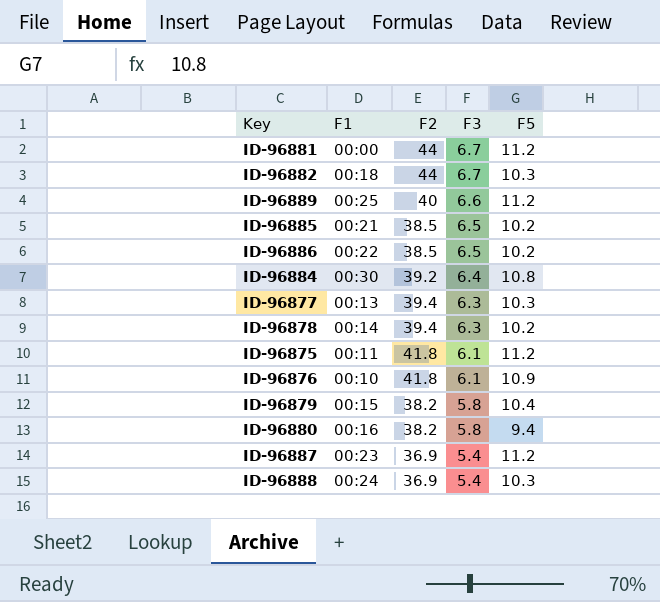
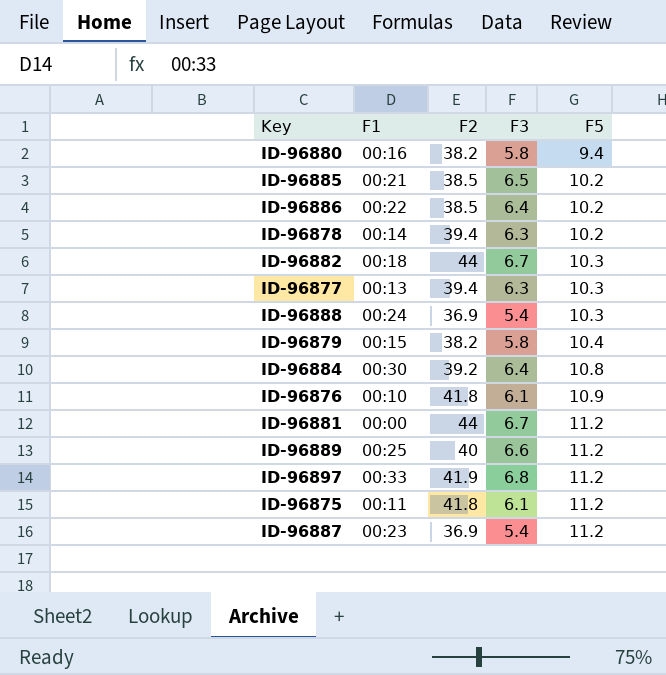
row order: F3 descending -> F5 ascending
ID-96886 | F3: 6.5 -> 6.4
row ID-96897: none -> 00:33 | 41.9 | 6.8 | 11.2

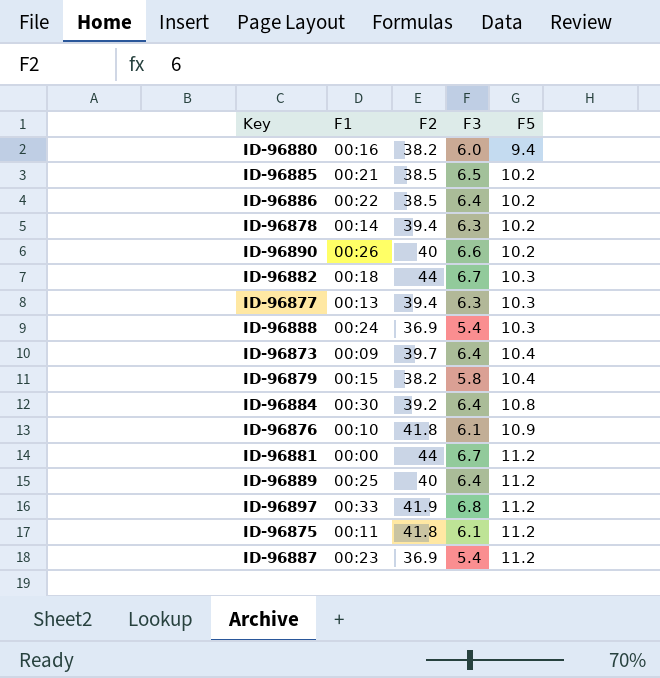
ID-96880 | F3: 5.8 -> 6.0
row ID-96890: none -> 00:26 | 40 | 6.6 | 10.2
row ID-96873: none -> 00:09 | 39.7 | 6.4 | 10.4
ID-96889 | F3: 6.6 -> 6.4

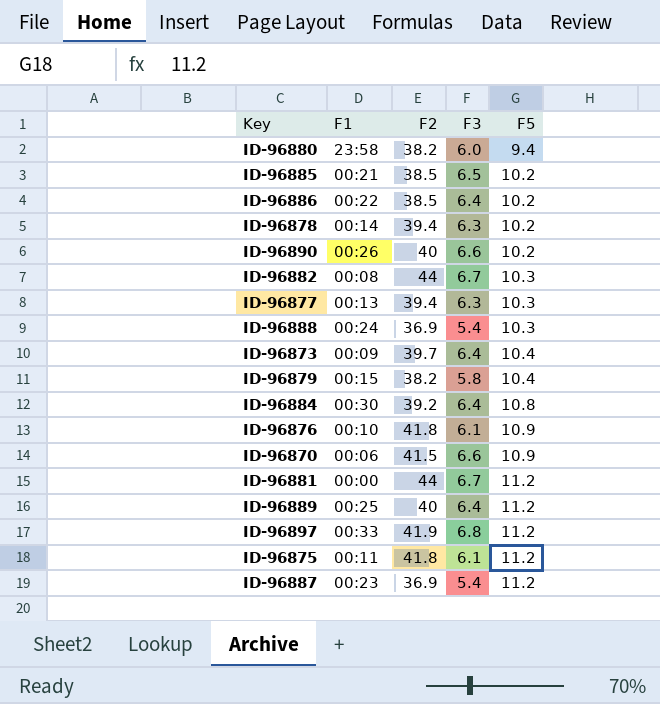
ID-96880 | F1: 00:16 -> 23:58
ID-96882 | F1: 00:18 -> 00:08
row ID-96870: none -> 00:06 | 41.5 | 6.6 | 10.9

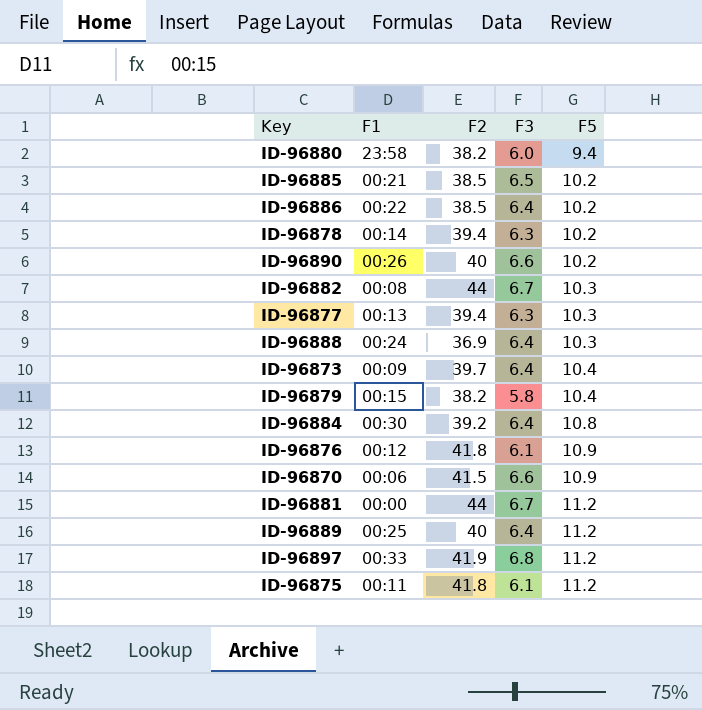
row ID-96887: 00:23 | 36.9 | 5.4 | 11.2 -> none
ID-96888 | F3: 5.4 -> 6.4
ID-96876 | F1: 00:10 -> 00:12

